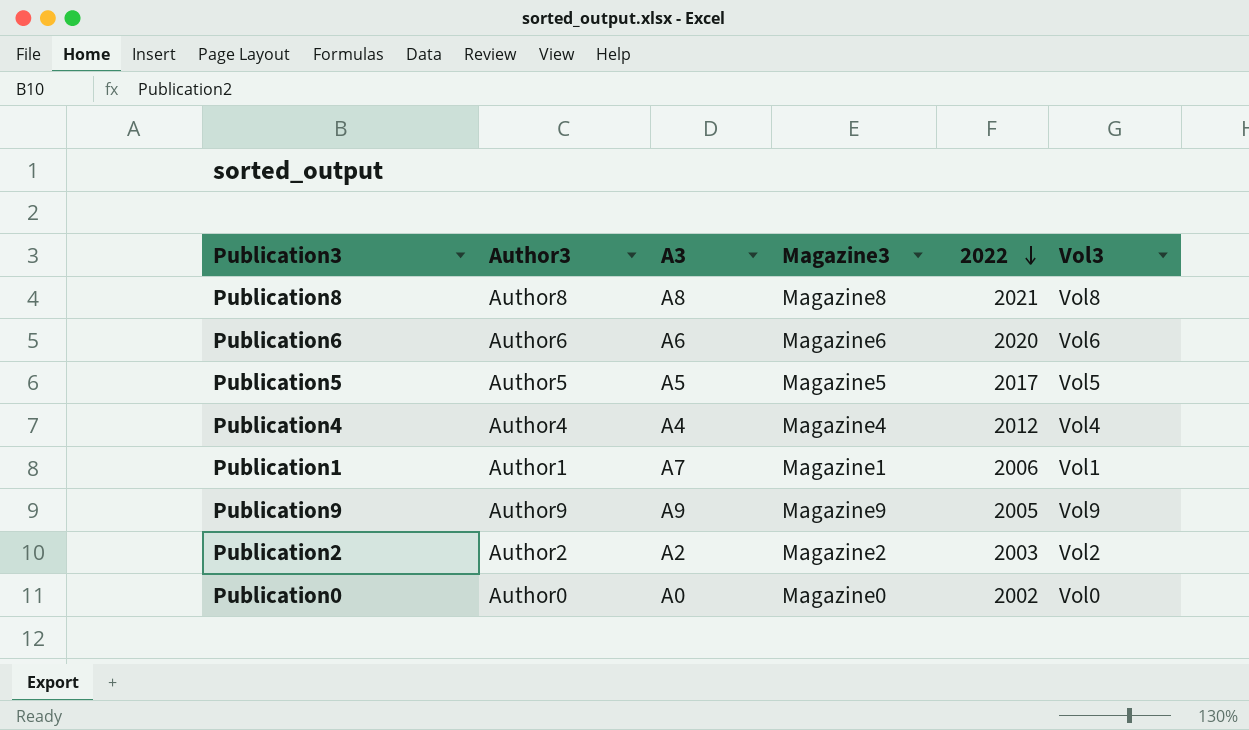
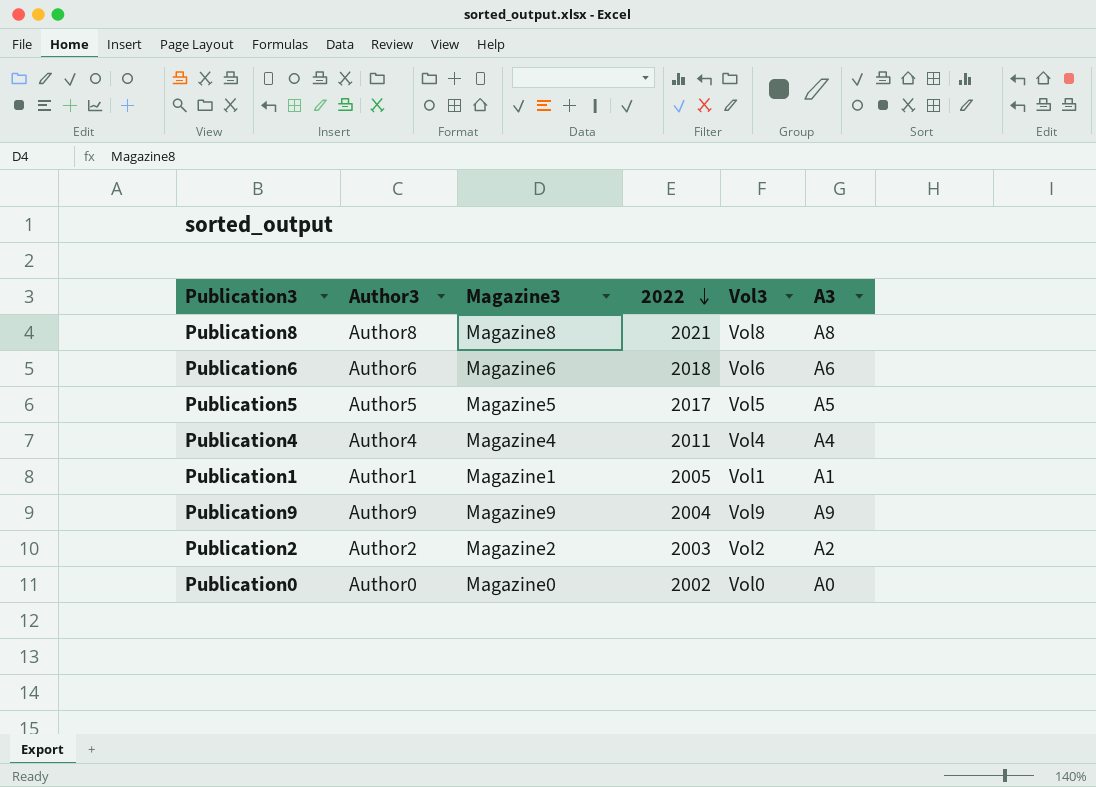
column A3 | position: 3 -> 6
Publication6 | 2022: 2020 -> 2018
Publication4 | 2022: 2012 -> 2011
Publication1 | 2022: 2006 -> 2005
Publication1 | A3: A7 -> A1
Publication9 | 2022: 2005 -> 2004

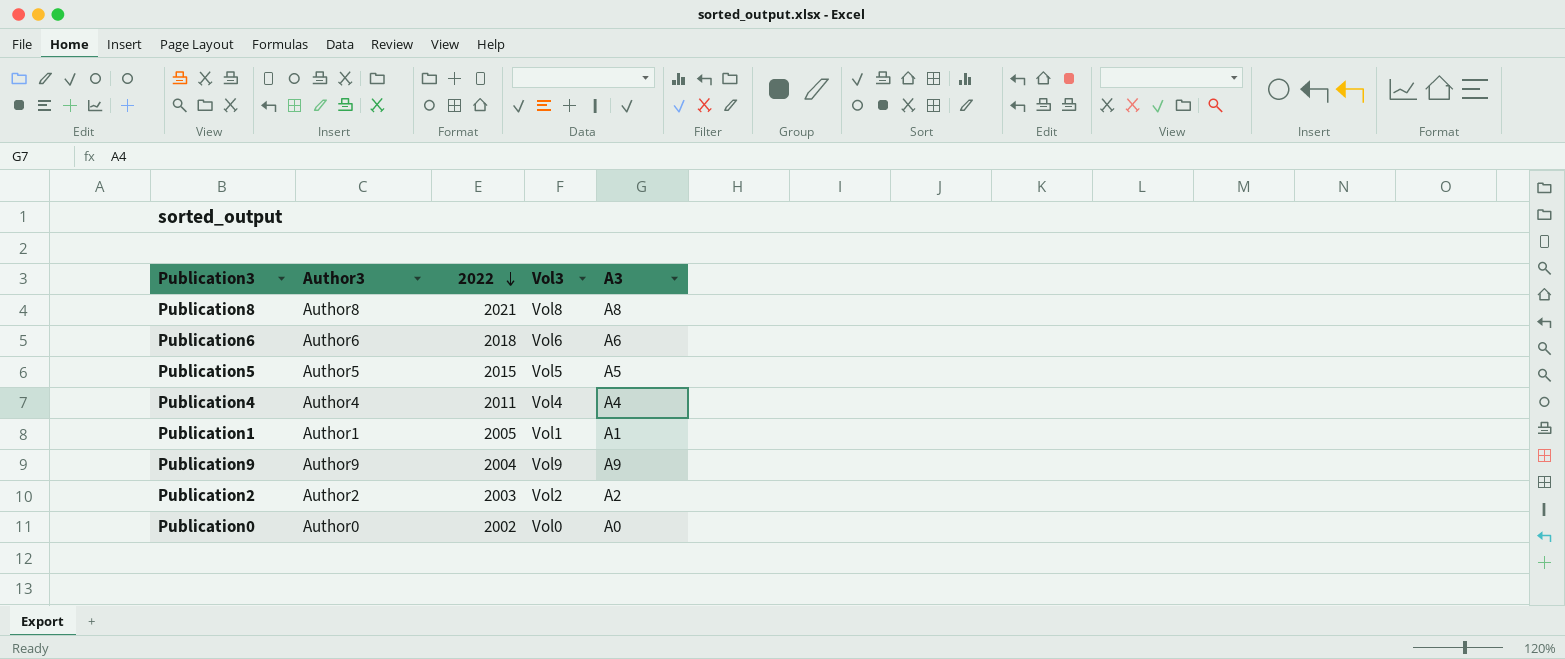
column Magazine3 | position: 3 -> none
Publication5 | 2022: 2017 -> 2015

